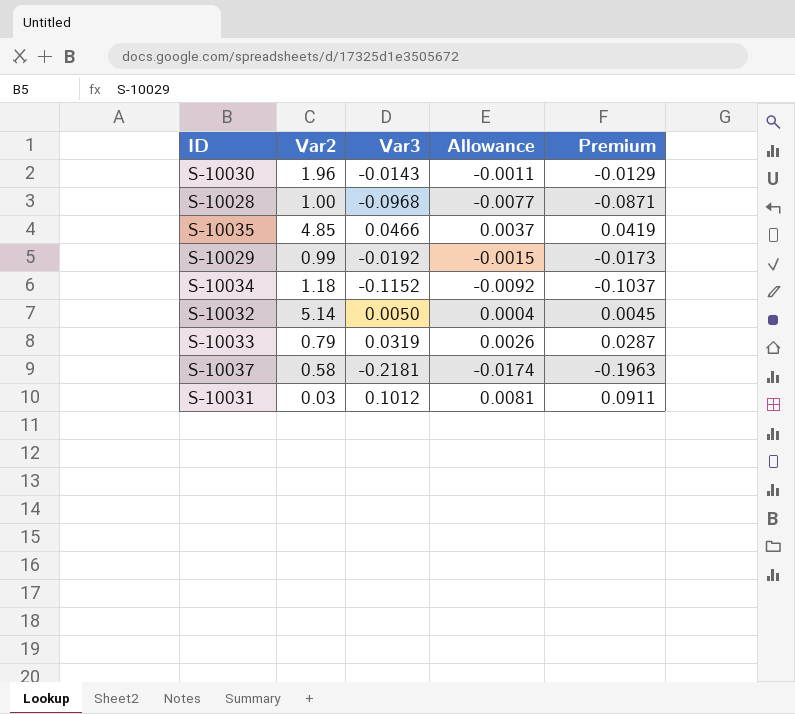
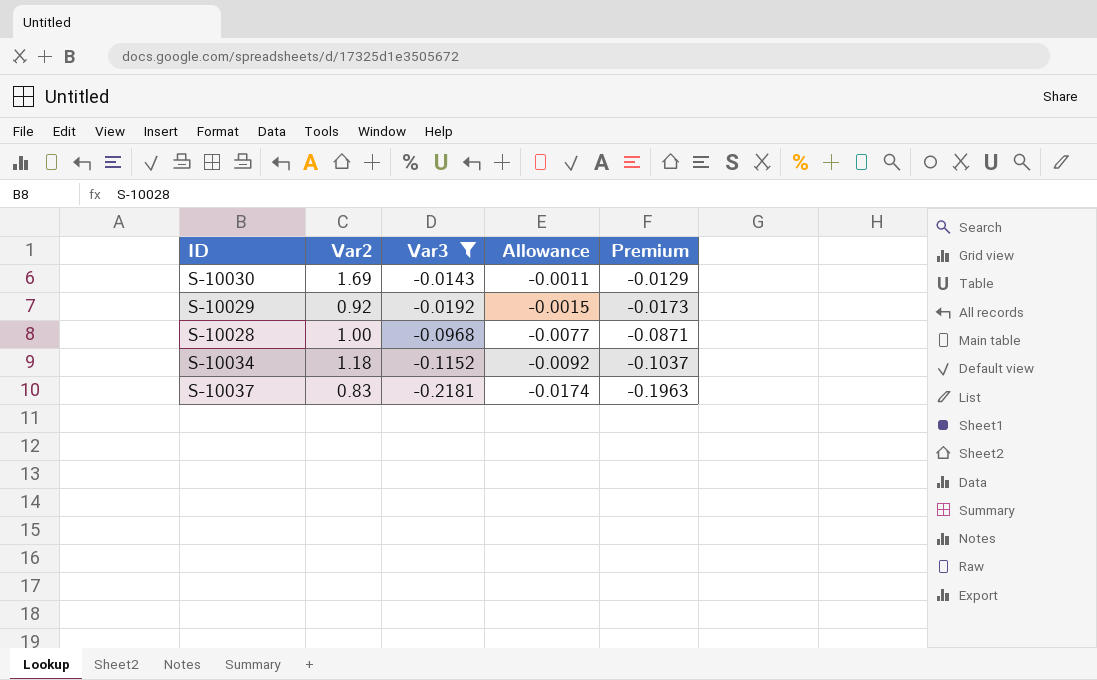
filter: none -> Var3 <= -0.0143
row order: none -> Var3 descending
S-10030 | Var2: 1.96 -> 1.69
S-10029 | Var2: 0.99 -> 0.92
S-10037 | Var2: 0.58 -> 0.83

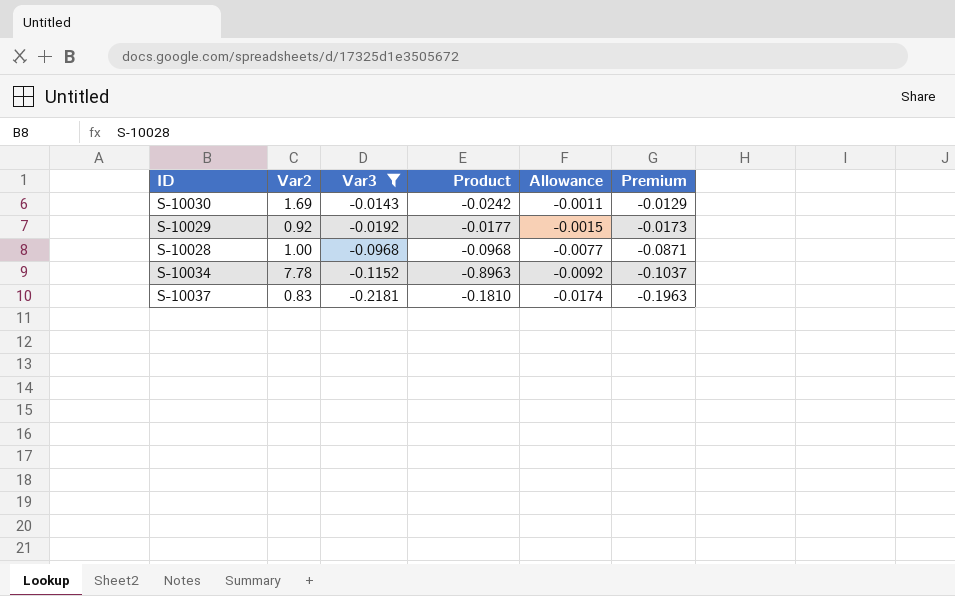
column Product | formula: none -> [Var2] * [Var3]
S-10034 | Var2: 1.18 -> 7.78

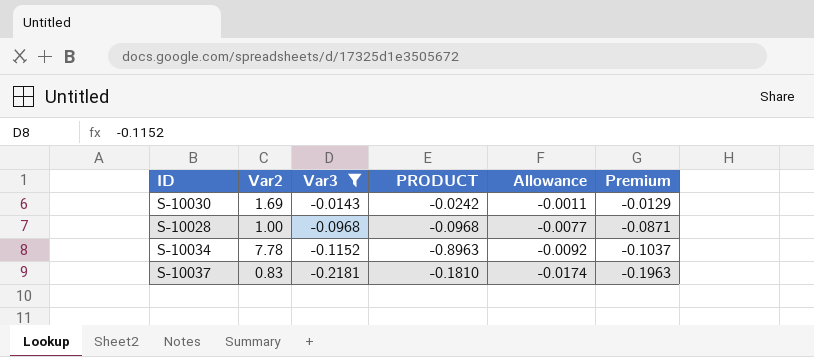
column name: Product -> PRODUCT
row S-10029: 0.92 | -0.0192 | -0.0177 | -0.0015 | -0.0173 -> none

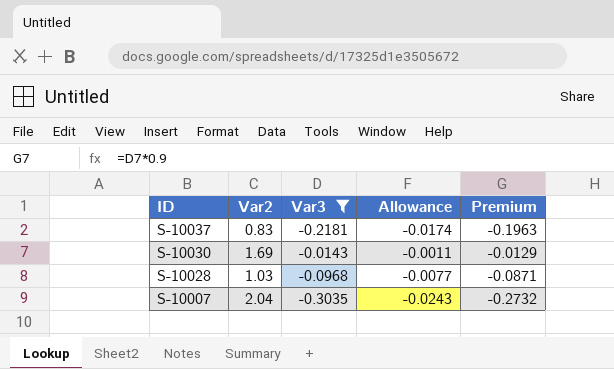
row order: Var3 descending -> ID descending
column PRODUCT | formula: [Var2] * [Var3] -> none
row S-10034: 7.78 | -0.1152 | -0.8963 | -0.0092 | -0.1037 -> none
S-10028 | Var2: 1.00 -> 1.03
row S-10007: none -> 2.04 | -0.3035 | -0.0243 | -0.2732

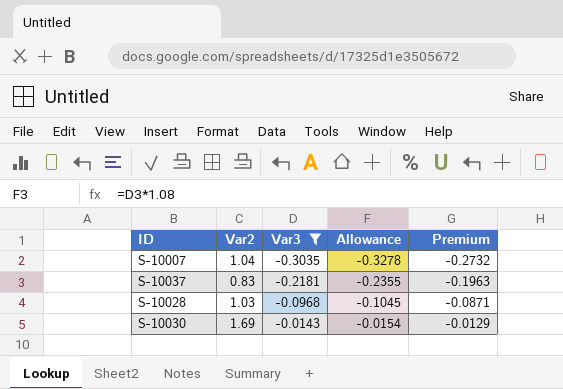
row order: ID descending -> Var3 ascending
column Allowance | formula: [Var3] * 0.08 -> [Var3] * 1.08
S-10007 | Var2: 2.04 -> 1.04

